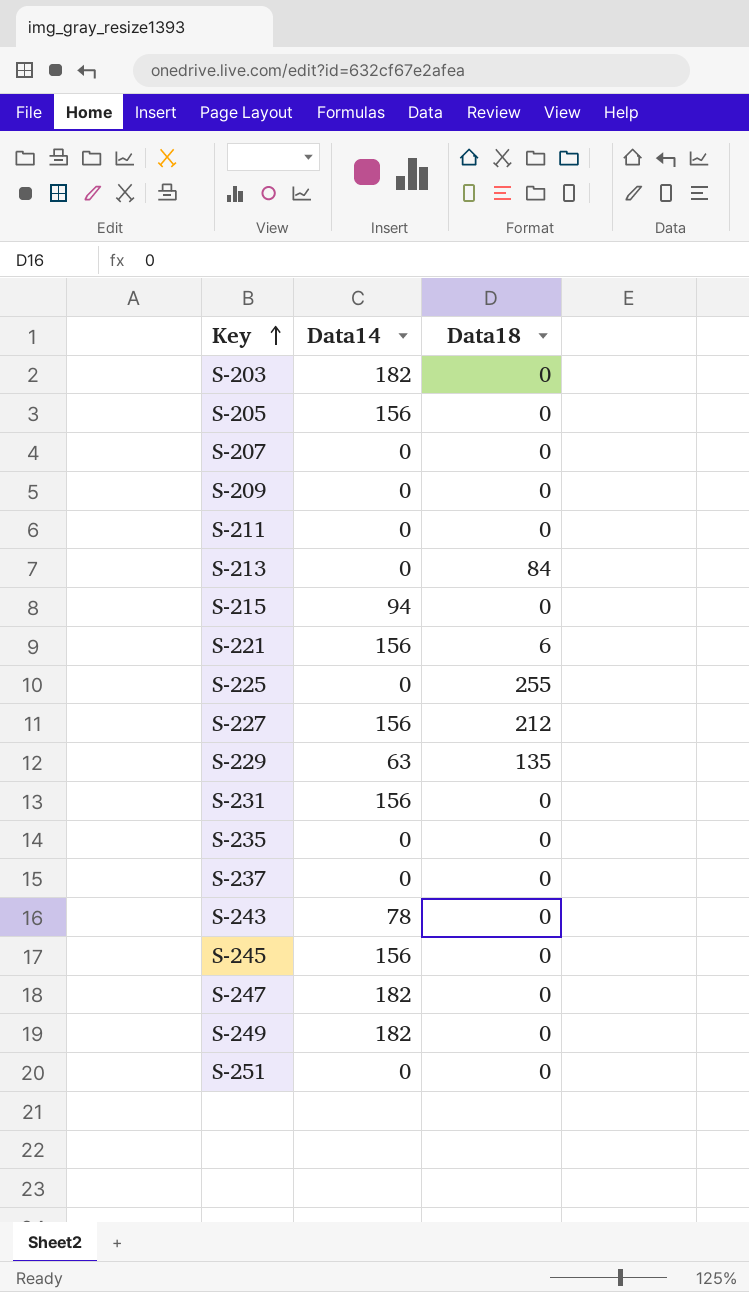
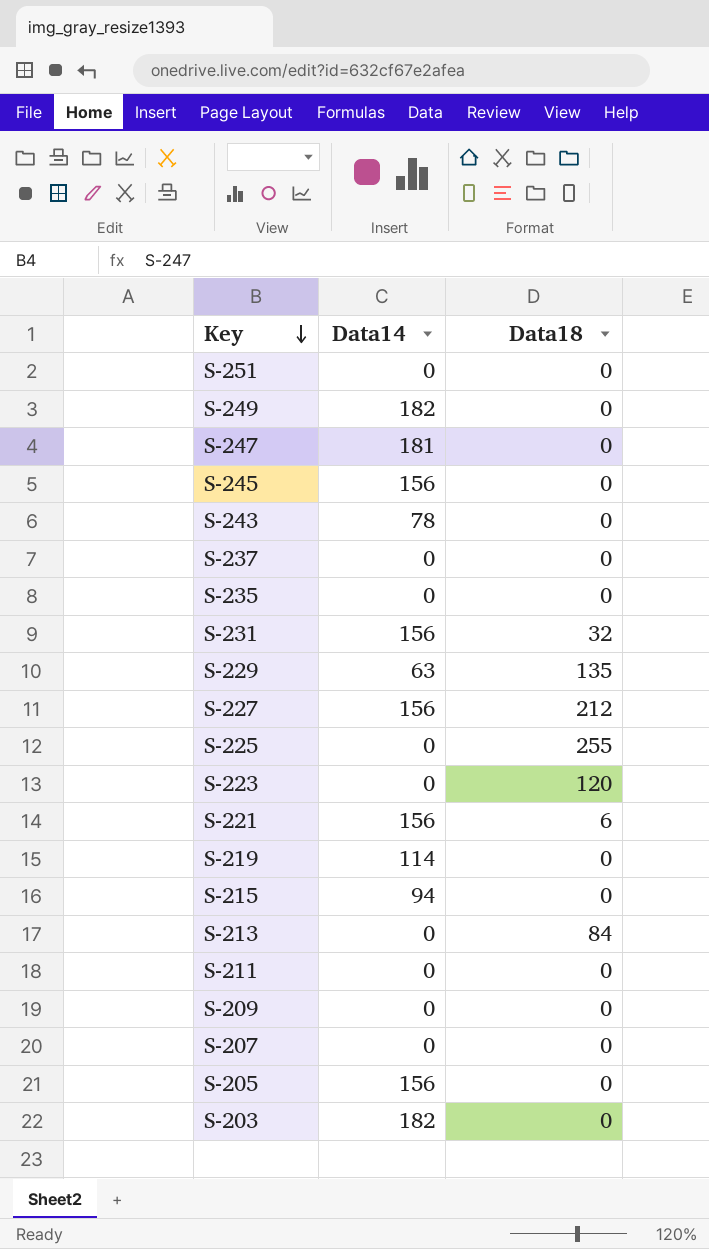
row order: Key ascending -> Key descending
S-247 | Data14: 182 -> 181
S-231 | Data18: 0 -> 32
row S-223: none -> 0 | 120
row S-219: none -> 114 | 0

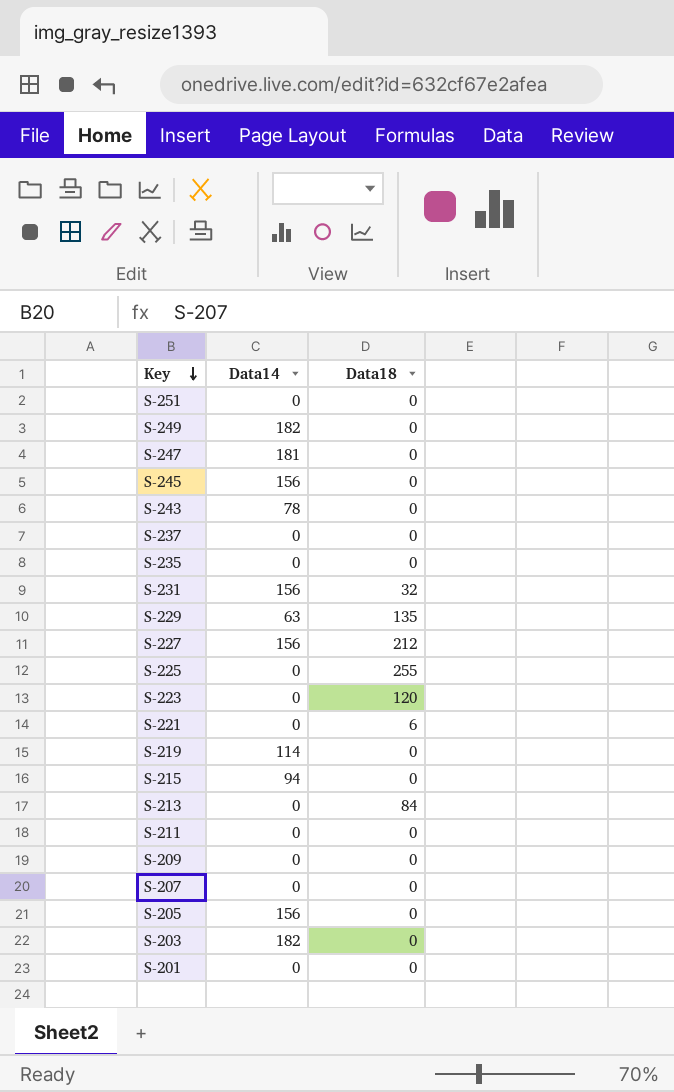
S-221 | Data14: 156 -> 0
row S-201: none -> 0 | 0

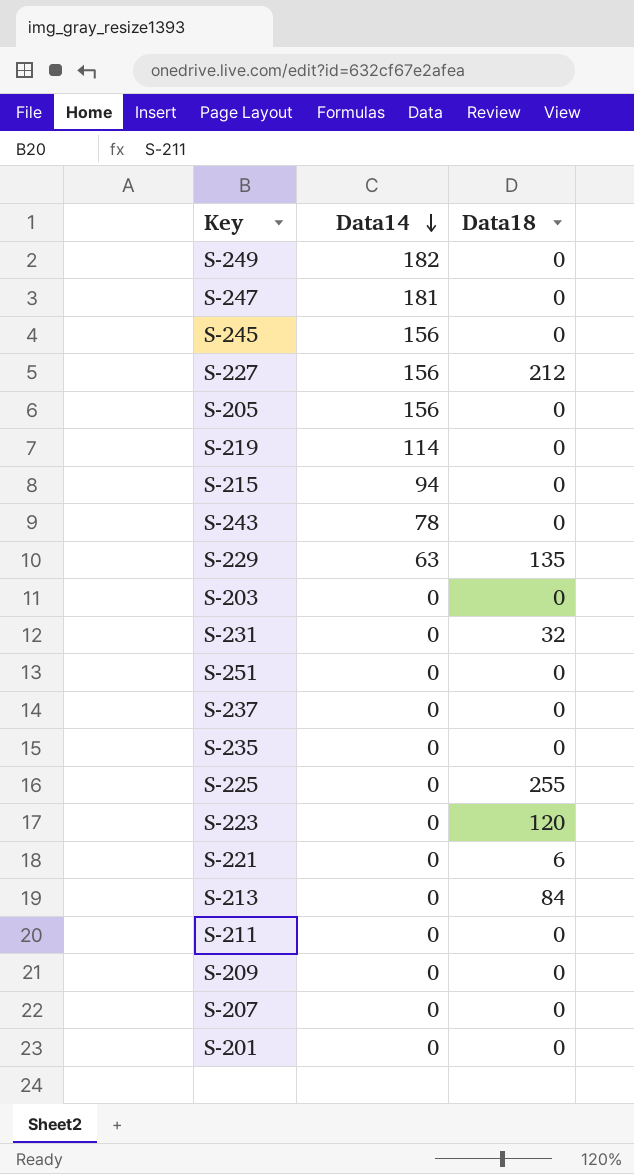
row order: Key descending -> Data14 descending
S-203 | Data14: 182 -> 0
S-231 | Data14: 156 -> 0

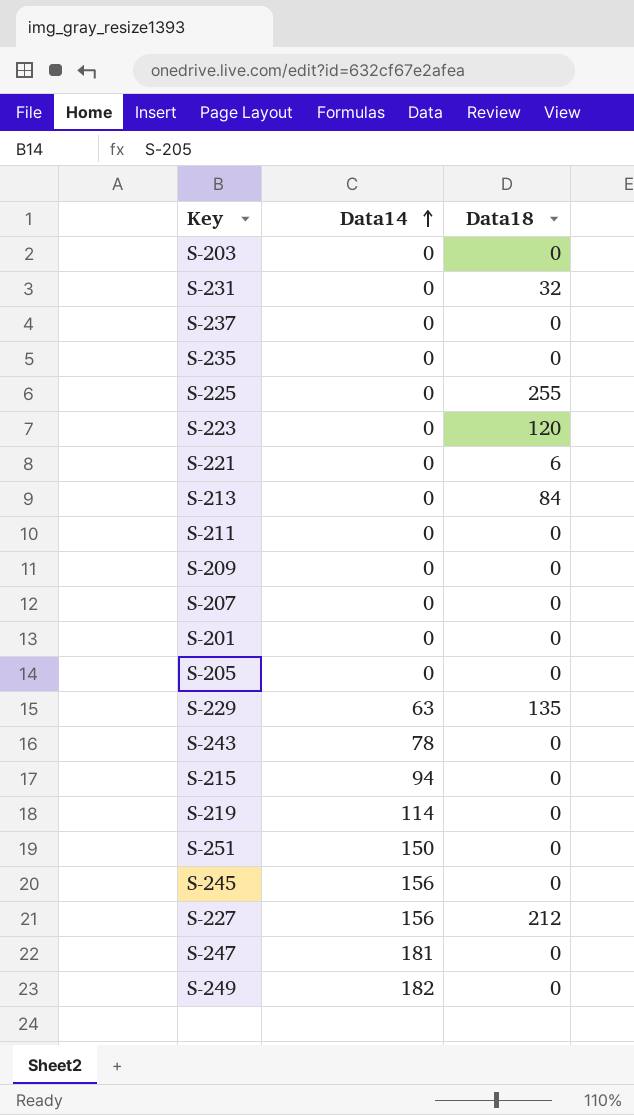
row order: Data14 descending -> Data14 ascending
S-205 | Data14: 156 -> 0
S-251 | Data14: 0 -> 150

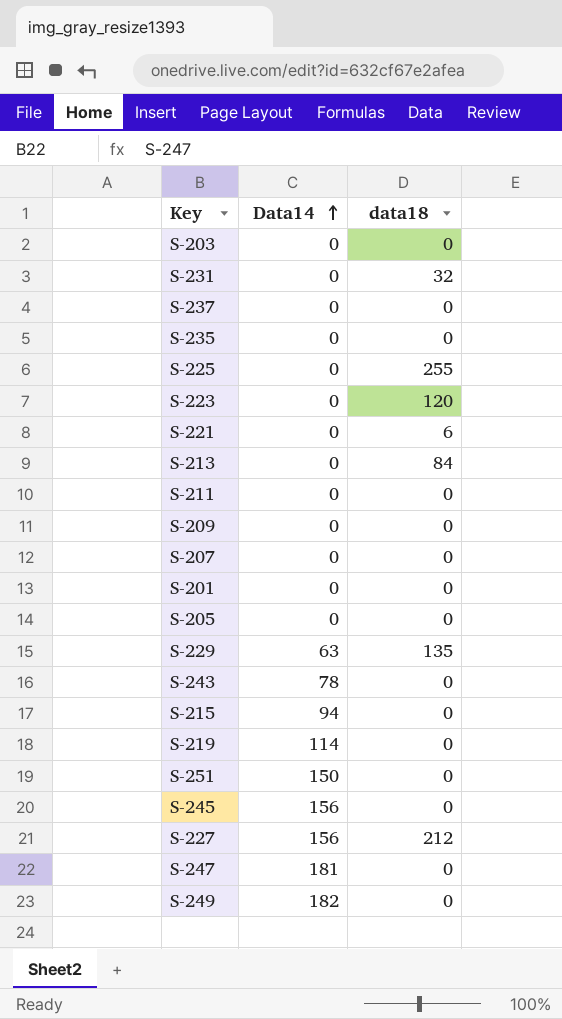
column name: Data18 -> data18

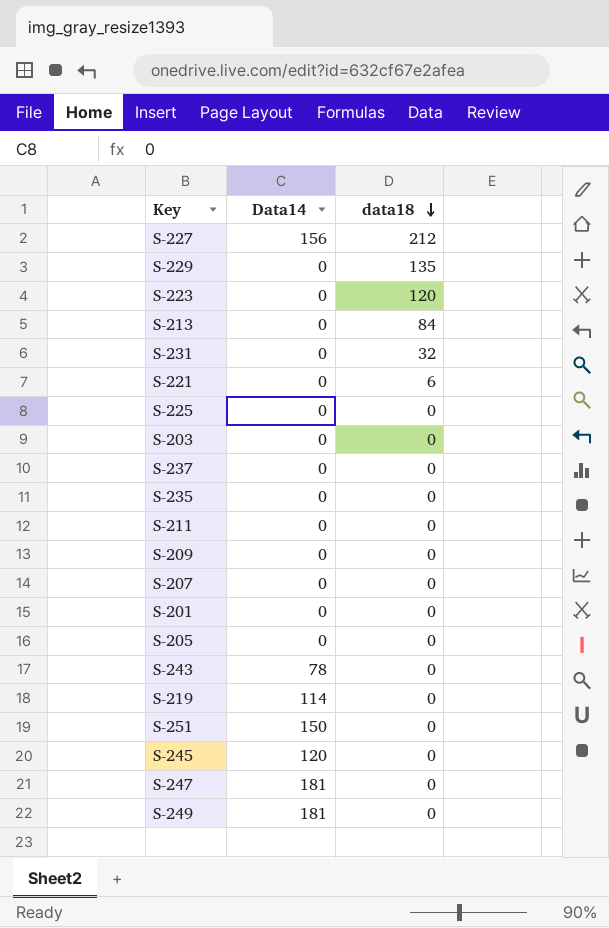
row order: Data14 ascending -> data18 descending
row S-215: 94 | 0 -> none
S-229 | Data14: 63 -> 0
S-225 | data18: 255 -> 0
S-245 | Data14: 156 -> 120
S-249 | Data14: 182 -> 181

